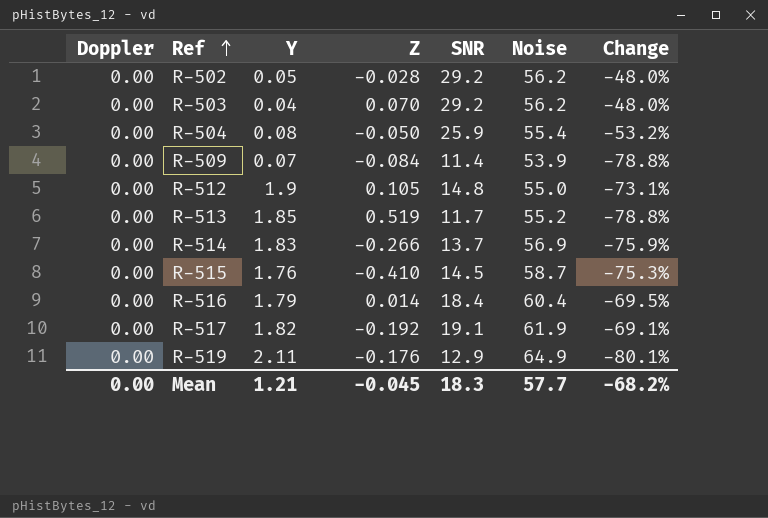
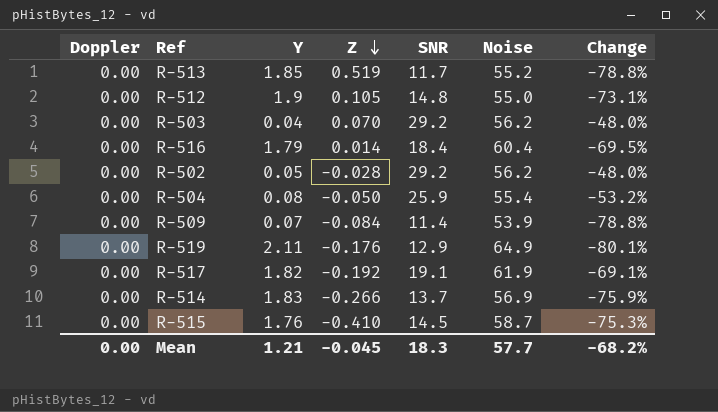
row order: Ref ascending -> Z descending

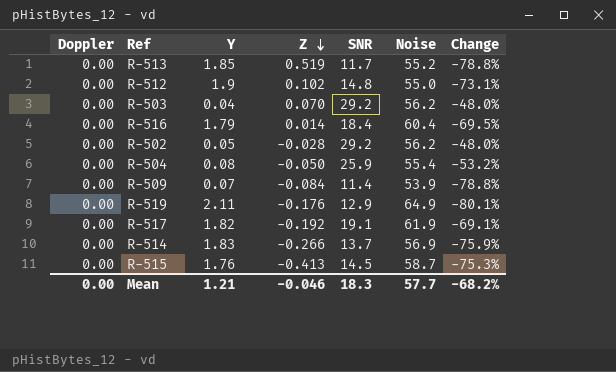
R-512 | Z: 0.105 -> 0.102
R-515 | Z: -0.410 -> -0.413
Mean | Z: -0.045 -> -0.046

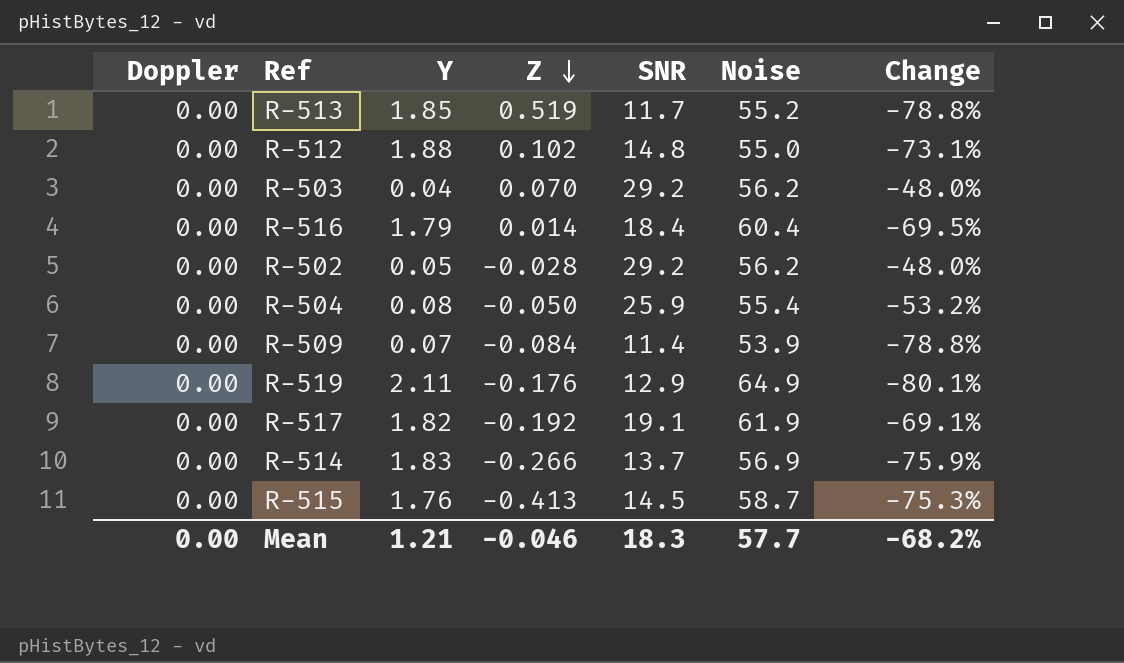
R-512 | Y: 1.9 -> 1.88

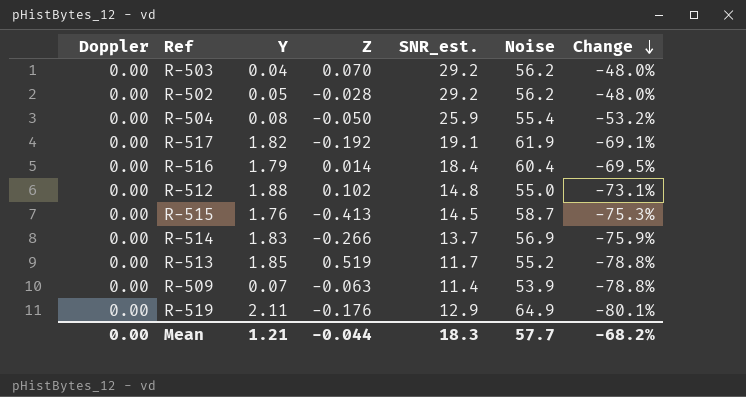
row order: Z descending -> Change descending
column name: SNR -> SNR_est.
R-509 | Z: -0.084 -> -0.063
Mean | Z: -0.046 -> -0.044

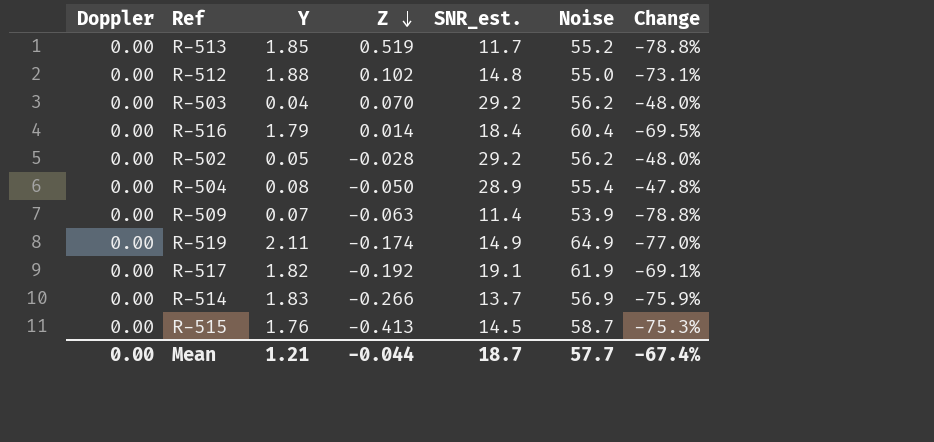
row order: Change descending -> Z descending
R-504 | SNR_est.: 25.9 -> 28.9
R-504 | Change: -53.2% -> -47.8%
R-519 | Z: -0.176 -> -0.174
R-519 | SNR_est.: 12.9 -> 14.9
R-519 | Change: -80.1% -> -77.0%
Mean | SNR_est.: 18.3 -> 18.7
Mean | Change: -68.2% -> -67.4%

